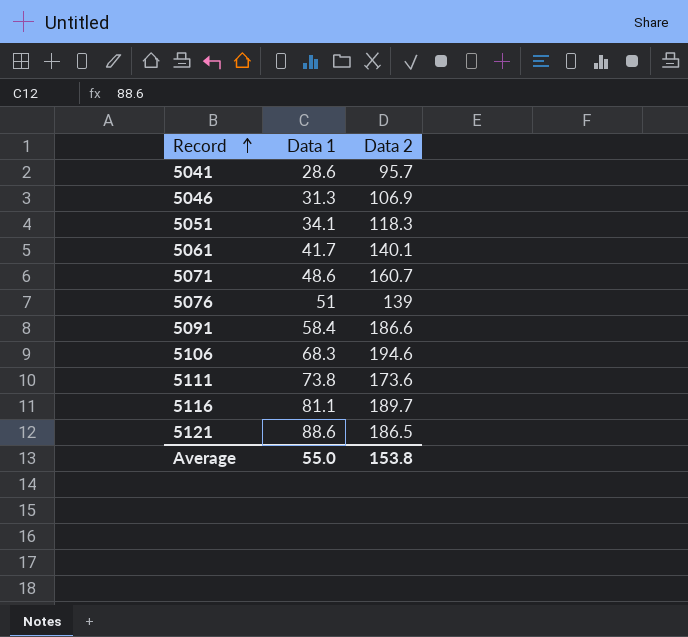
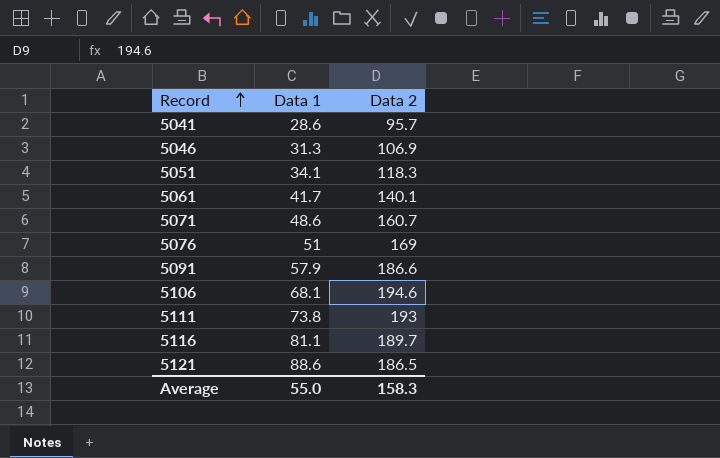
5076 | Data 2: 139 -> 169
5091 | Data 1: 58.4 -> 57.9
5106 | Data 1: 68.3 -> 68.1
5111 | Data 2: 173.6 -> 193
Average | Data 2: 153.8 -> 158.3

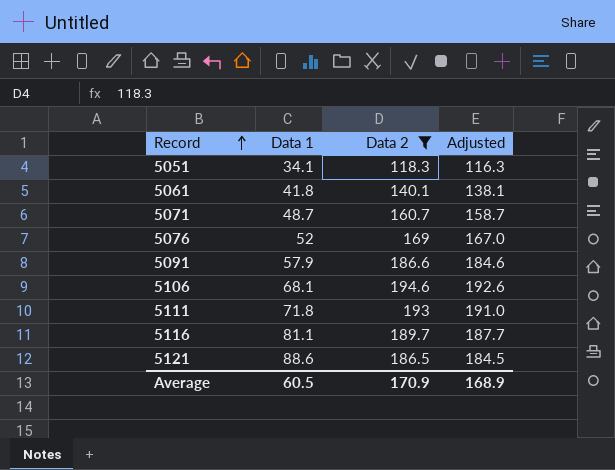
filter: none -> Data 2 >= 118.3
column Adjusted | formula: none -> [Data 2] - 2
5061 | Data 1: 41.7 -> 41.8
5071 | Data 1: 48.6 -> 48.7
5076 | Data 1: 51 -> 52
5111 | Data 1: 73.8 -> 71.8
Average | Data 1: 55.0 -> 60.5
Average | Data 2: 158.3 -> 170.9

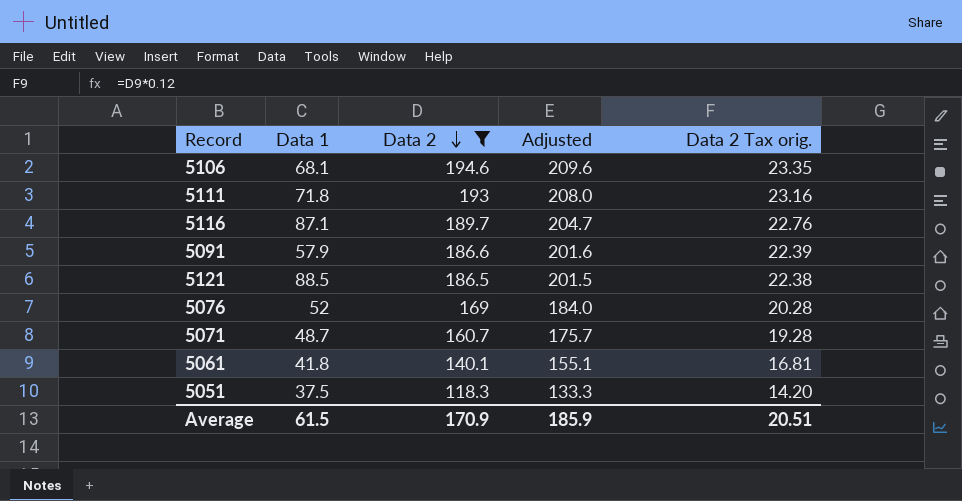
row order: Record ascending -> Data 2 descending
column Adjusted | formula: [Data 2] - 2 -> [Data 2] + 15
column Data 2 Tax orig. | formula: none -> [Data 2] * 0.12
5116 | Data 1: 81.1 -> 87.1
5121 | Data 1: 88.6 -> 88.5
5051 | Data 1: 34.1 -> 37.5
Average | Data 1: 60.5 -> 61.5
Average | Adjusted: 168.9 -> 185.9

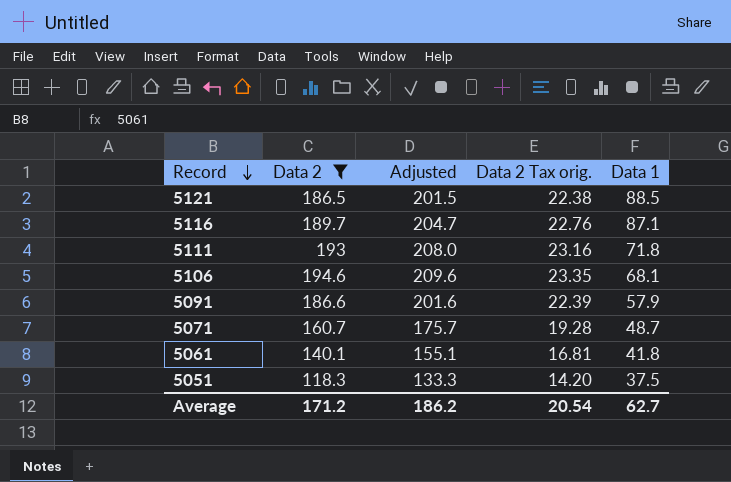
row order: Data 2 descending -> Record descending
column Data 1 | position: 2 -> 5
row 5076: 52 | 169 | 184.0 | 20.28 -> none
Average | Data 2: 170.9 -> 171.2
Average | Adjusted: 185.9 -> 186.2
Average | Data 2 Tax orig.: 20.51 -> 20.54
Average | Data 1: 61.5 -> 62.7

